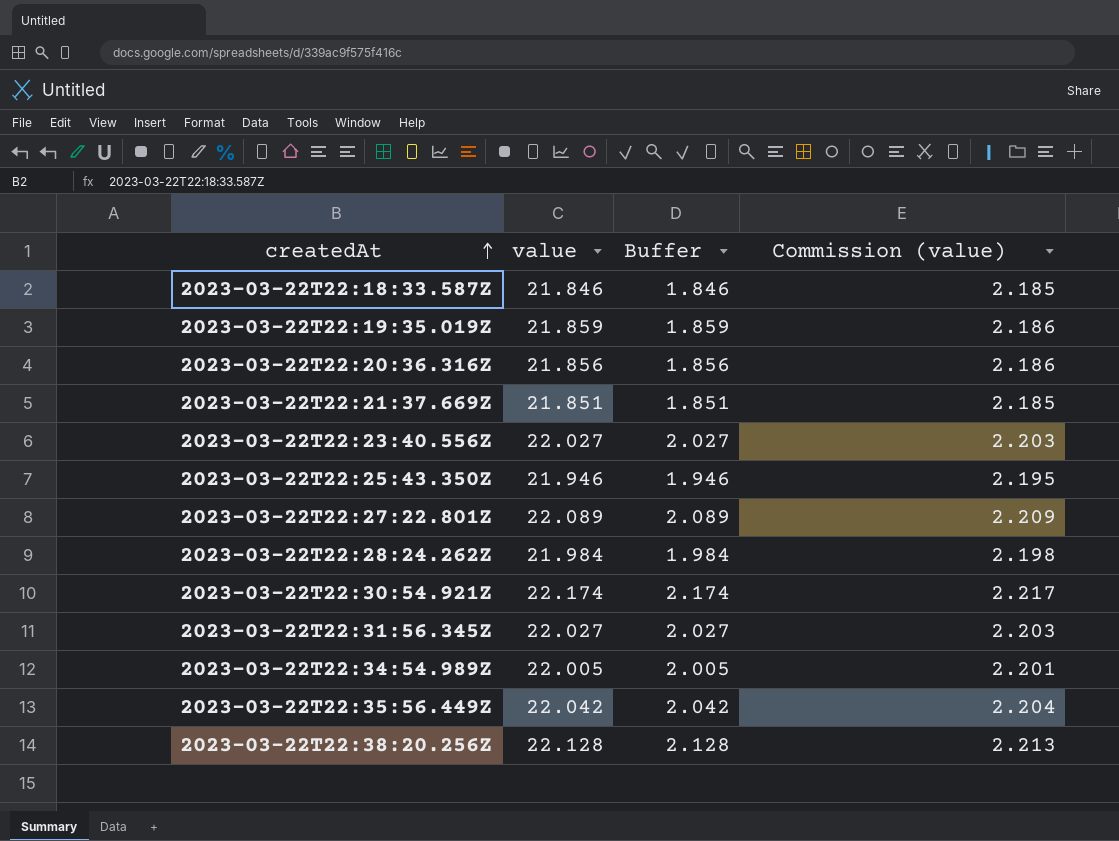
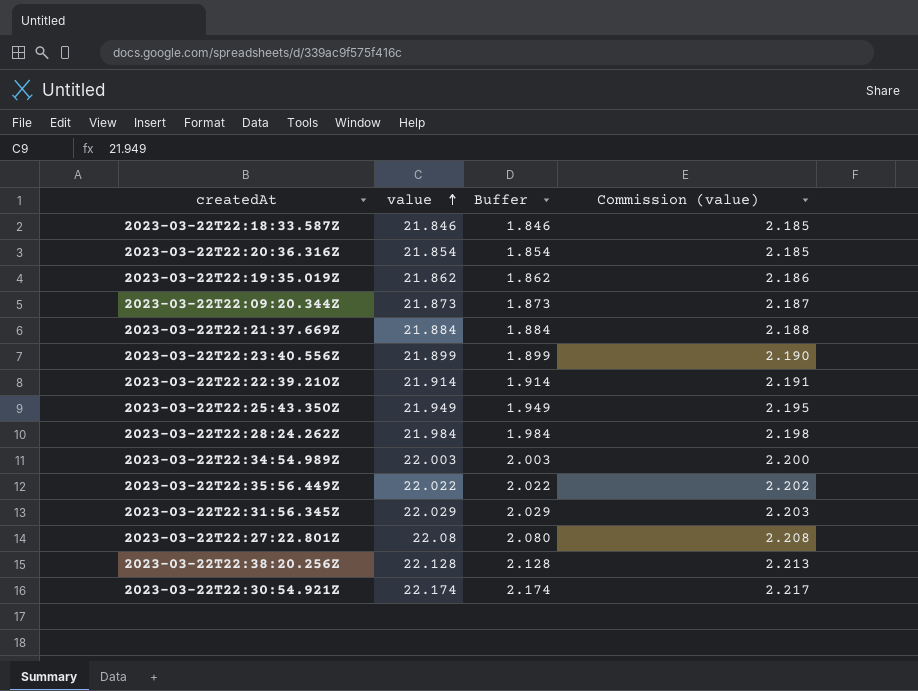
row order: createdAt ascending -> value ascending
2023-03-22T22:20:36.316Z | value: 21.856 -> 21.854
2023-03-22T22:20:36.316Z | Buffer: 1.856 -> 1.854
2023-03-22T22:20:36.316Z | Commission (value): 2.186 -> 2.185
2023-03-22T22:19:35.019Z | value: 21.859 -> 21.862
2023-03-22T22:19:35.019Z | Buffer: 1.859 -> 1.862
row 2023-03-22T22:09:20.344Z: none -> 21.873 | 1.873 | 2.187
2023-03-22T22:21:37.669Z | value: 21.851 -> 21.884
2023-03-22T22:21:37.669Z | Buffer: 1.851 -> 1.884
2023-03-22T22:21:37.669Z | Commission (value): 2.185 -> 2.188
2023-03-22T22:23:40.556Z | value: 22.027 -> 21.899
2023-03-22T22:23:40.556Z | Buffer: 2.027 -> 1.899
2023-03-22T22:23:40.556Z | Commission (value): 2.203 -> 2.190
row 2023-03-22T22:22:39.210Z: none -> 21.914 | 1.914 | 2.191
2023-03-22T22:25:43.350Z | value: 21.946 -> 21.949
2023-03-22T22:25:43.350Z | Buffer: 1.946 -> 1.949
2023-03-22T22:34:54.989Z | value: 22.005 -> 22.003
2023-03-22T22:34:54.989Z | Buffer: 2.005 -> 2.003
2023-03-22T22:34:54.989Z | Commission (value): 2.201 -> 2.200
2023-03-22T22:35:56.449Z | value: 22.042 -> 22.022
2023-03-22T22:35:56.449Z | Buffer: 2.042 -> 2.022
2023-03-22T22:35:56.449Z | Commission (value): 2.204 -> 2.202
2023-03-22T22:31:56.345Z | value: 22.027 -> 22.029
2023-03-22T22:31:56.345Z | Buffer: 2.027 -> 2.029
2023-03-22T22:27:22.801Z | value: 22.089 -> 22.08
2023-03-22T22:27:22.801Z | Buffer: 2.089 -> 2.080
2023-03-22T22:27:22.801Z | Commission (value): 2.209 -> 2.208

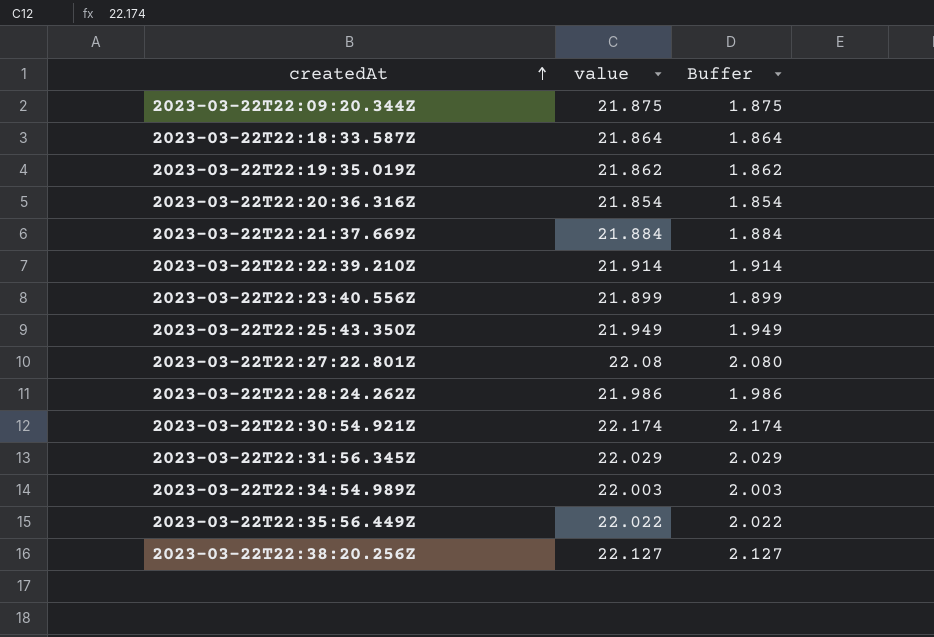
row order: value ascending -> createdAt ascending
column Commission (value) | formula: [value] * 0.1 -> none
2023-03-22T22:09:20.344Z | value: 21.873 -> 21.875
2023-03-22T22:09:20.344Z | Buffer: 1.873 -> 1.875
2023-03-22T22:18:33.587Z | value: 21.846 -> 21.864
2023-03-22T22:18:33.587Z | Buffer: 1.846 -> 1.864
2023-03-22T22:28:24.262Z | value: 21.984 -> 21.986
2023-03-22T22:28:24.262Z | Buffer: 1.984 -> 1.986
2023-03-22T22:38:20.256Z | value: 22.128 -> 22.127
2023-03-22T22:38:20.256Z | Buffer: 2.128 -> 2.127

